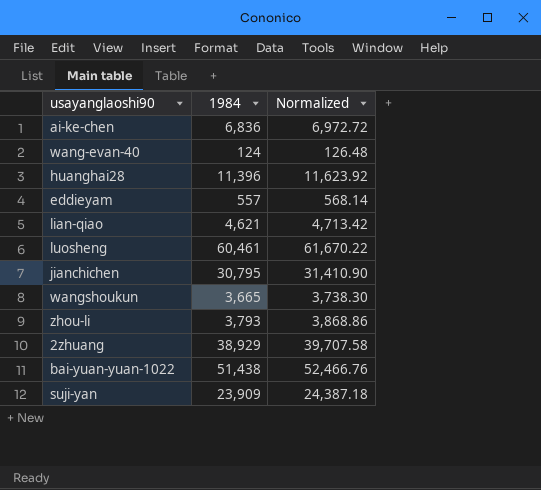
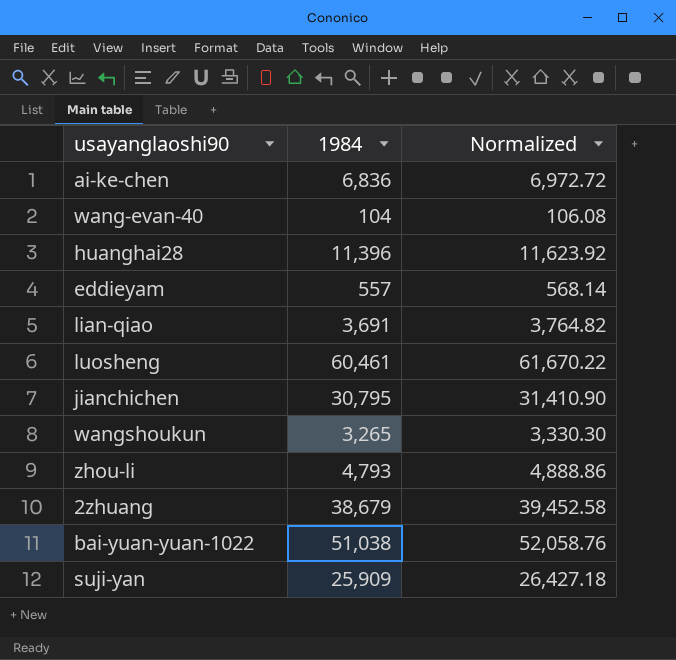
wang-evan-40 | 1984: 124 -> 104
wang-evan-40 | Normalized: 126.48 -> 106.08
lian-qiao | 1984: 4,621 -> 3,691
lian-qiao | Normalized: 4,713.42 -> 3,764.82
wangshoukun | 1984: 3,665 -> 3,265
wangshoukun | Normalized: 3,738.30 -> 3,330.30
zhou-li | 1984: 3,793 -> 4,793
zhou-li | Normalized: 3,868.86 -> 4,888.86
2zhuang | 1984: 38,929 -> 38,679
2zhuang | Normalized: 39,707.58 -> 39,452.58
bai-yuan-yuan-1022 | 1984: 51,438 -> 51,038
bai-yuan-yuan-1022 | Normalized: 52,466.76 -> 52,058.76
suji-yan | 1984: 23,909 -> 25,909
suji-yan | Normalized: 24,387.18 -> 26,427.18

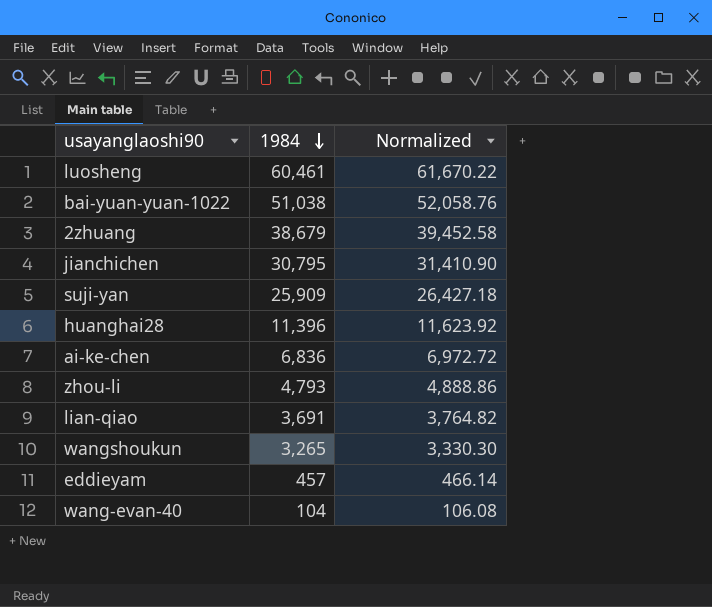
row order: none -> 1984 descending
eddieyam | 1984: 557 -> 457
eddieyam | Normalized: 568.14 -> 466.14

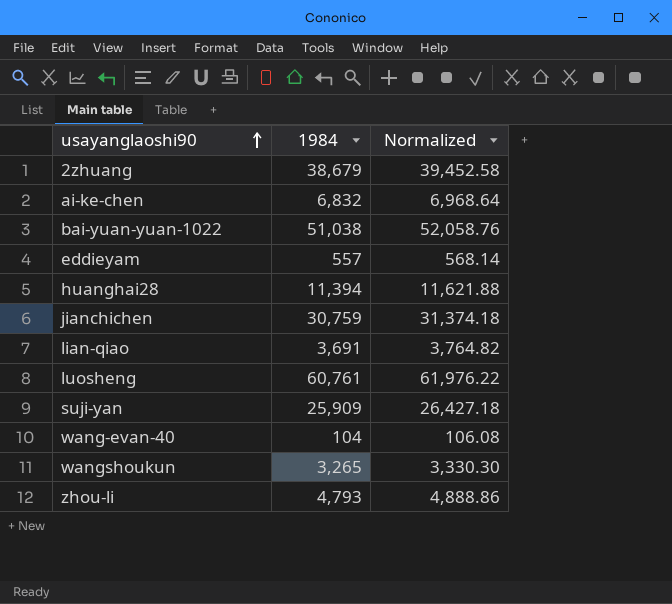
row order: 1984 descending -> usayanglaoshi90 ascending
ai-ke-chen | 1984: 6,836 -> 6,832
ai-ke-chen | Normalized: 6,972.72 -> 6,968.64
eddieyam | 1984: 457 -> 557
eddieyam | Normalized: 466.14 -> 568.14
huanghai28 | 1984: 11,396 -> 11,394
huanghai28 | Normalized: 11,623.92 -> 11,621.88
jianchichen | 1984: 30,795 -> 30,759
jianchichen | Normalized: 31,410.90 -> 31,374.18
luosheng | 1984: 60,461 -> 60,761
luosheng | Normalized: 61,670.22 -> 61,976.22

